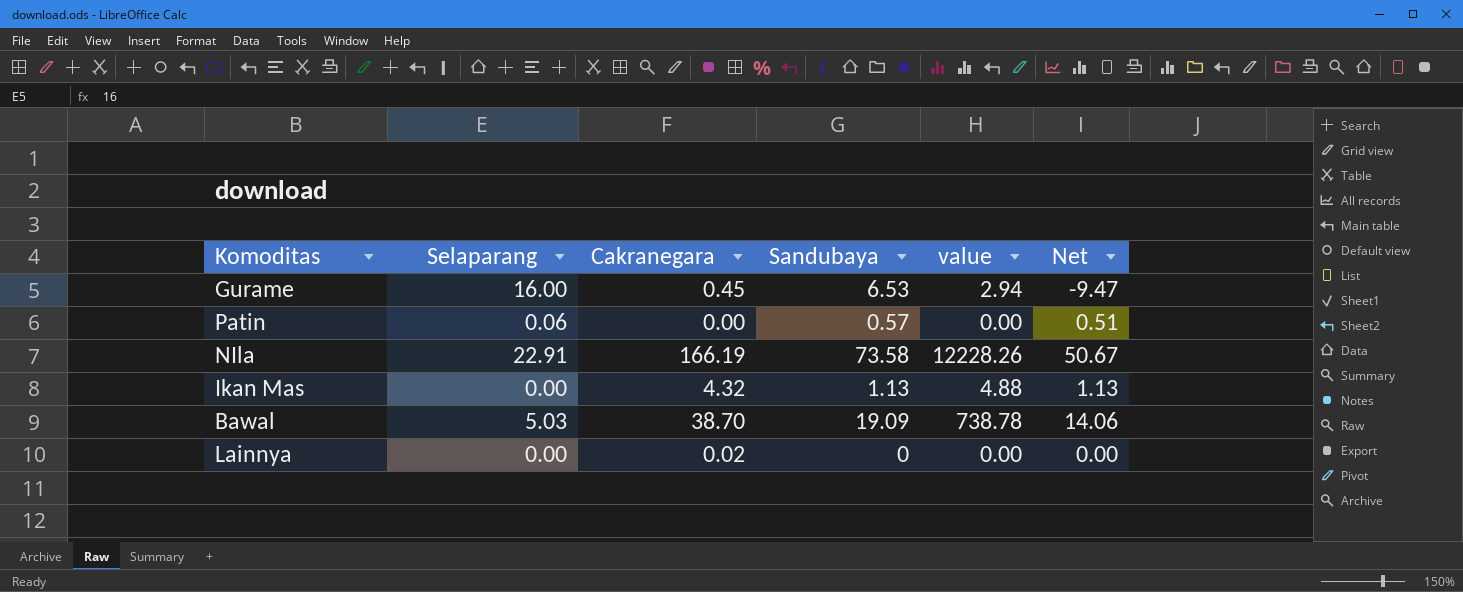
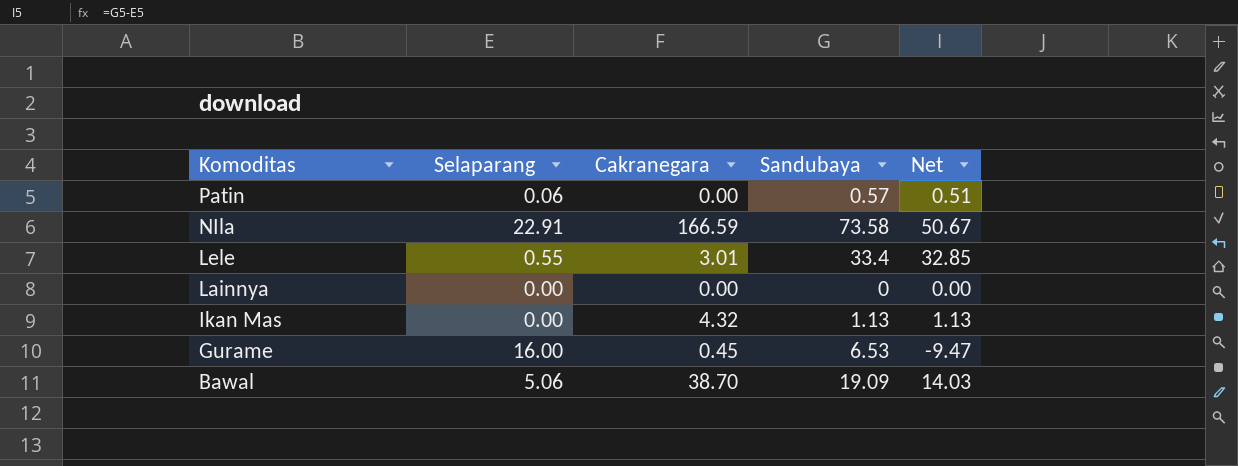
row order: none -> Komoditas descending
column value | formula: [Cakranegara] * [Sandubaya] -> none
NIla | Cakranegara: 166.19 -> 166.59
row Lele: none -> 0.55 | 3.01 | 33.4 | 32.85
Lainnya | Cakranegara: 0.02 -> 0.00
Bawal | Selaparang: 5.03 -> 5.06
Bawal | Net: 14.06 -> 14.03

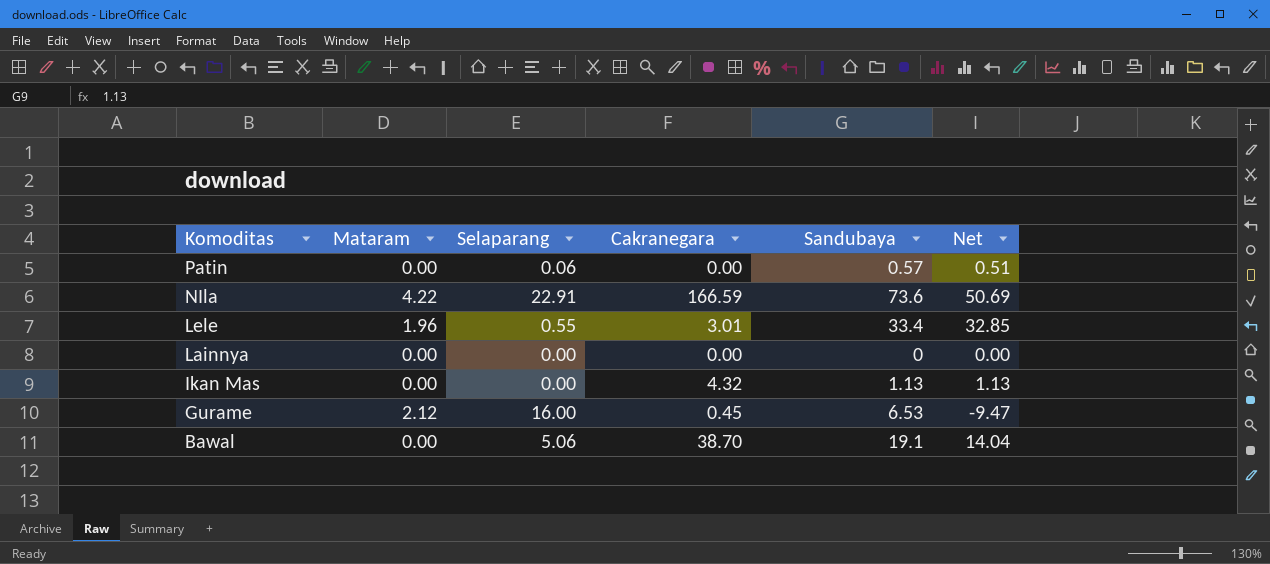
column Mataram | position: none -> 2
NIla | Sandubaya: 73.58 -> 73.6
NIla | Net: 50.67 -> 50.69
Bawal | Sandubaya: 19.09 -> 19.1
Bawal | Net: 14.03 -> 14.04

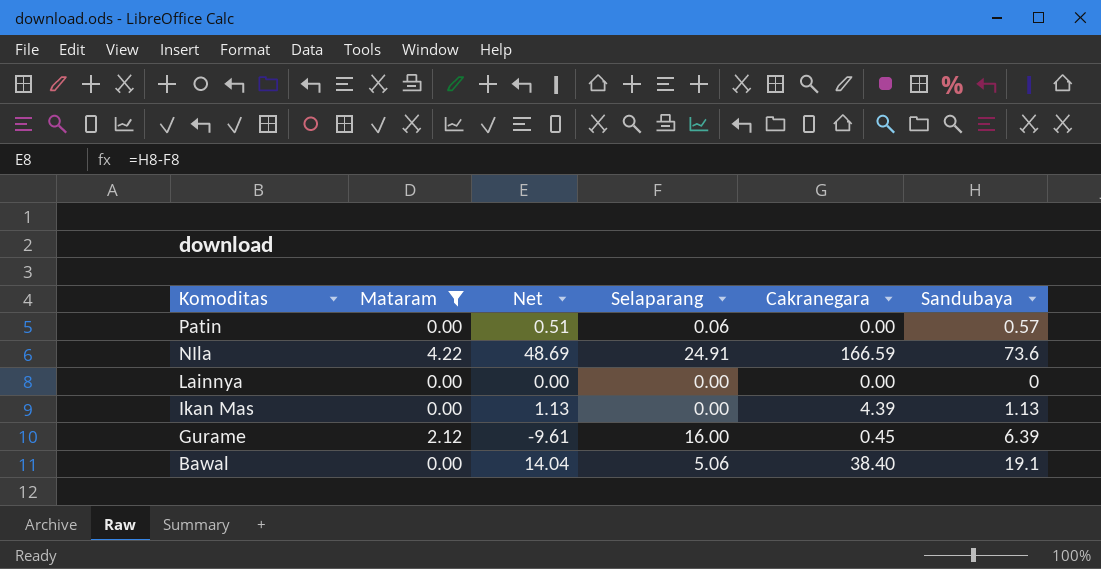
filter: none -> Mataram != 1.96
column Net | position: 6 -> 3
NIla | Net: 50.69 -> 48.69
NIla | Selaparang: 22.91 -> 24.91
Ikan Mas | Cakranegara: 4.32 -> 4.39
Gurame | Net: -9.47 -> -9.61
Gurame | Sandubaya: 6.53 -> 6.39
Bawal | Cakranegara: 38.70 -> 38.40

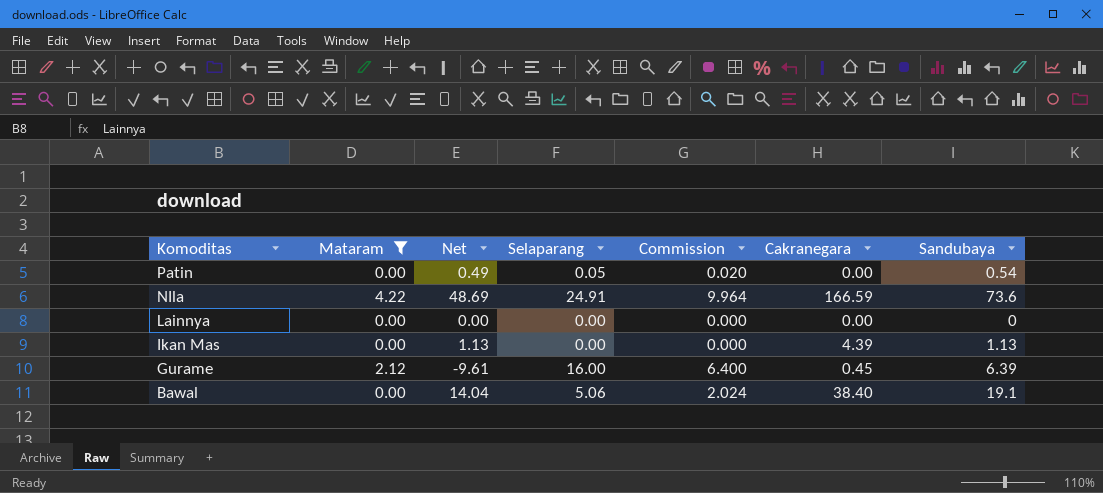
column Commission | formula: none -> [Selaparang] * 0.4
Patin | Net: 0.51 -> 0.49
Patin | Selaparang: 0.06 -> 0.05
Patin | Sandubaya: 0.57 -> 0.54

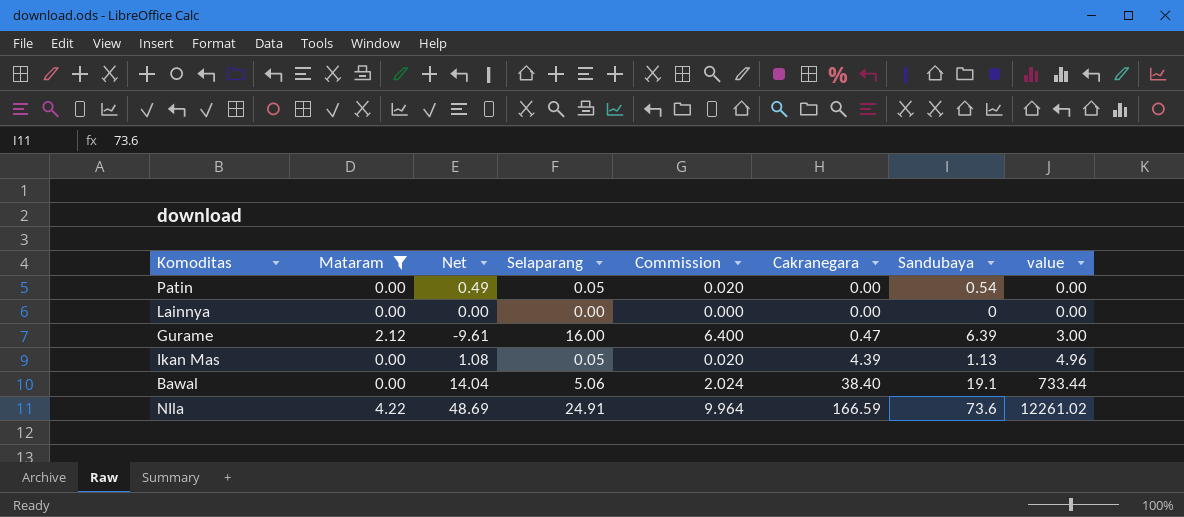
row order: Komoditas descending -> Cakranegara ascending
column value | formula: none -> [Cakranegara] * [Sandubaya]
Gurame | Cakranegara: 0.45 -> 0.47
Ikan Mas | Net: 1.13 -> 1.08
Ikan Mas | Selaparang: 0.00 -> 0.05
Ikan Mas | Commission: 0.000 -> 0.020

